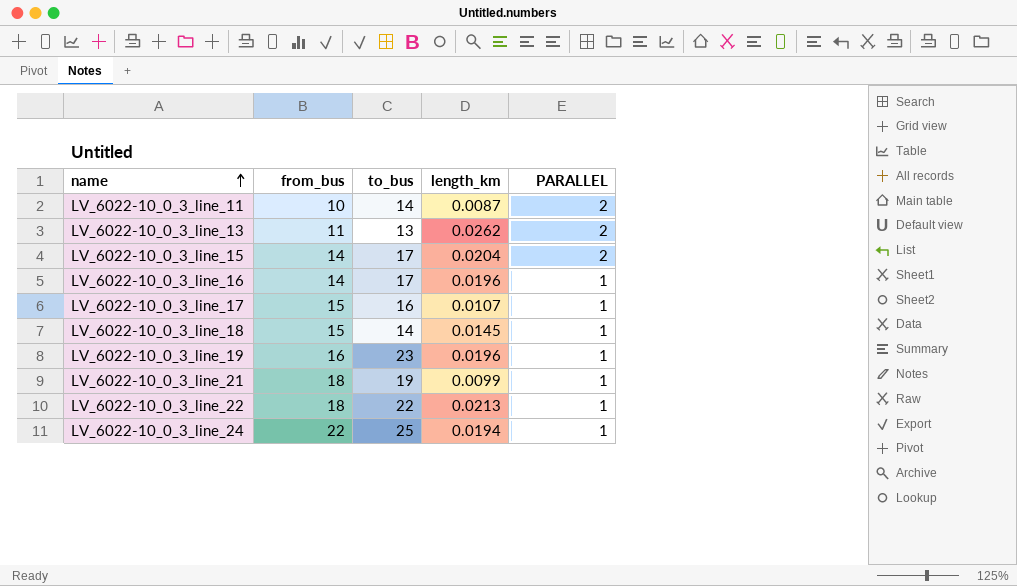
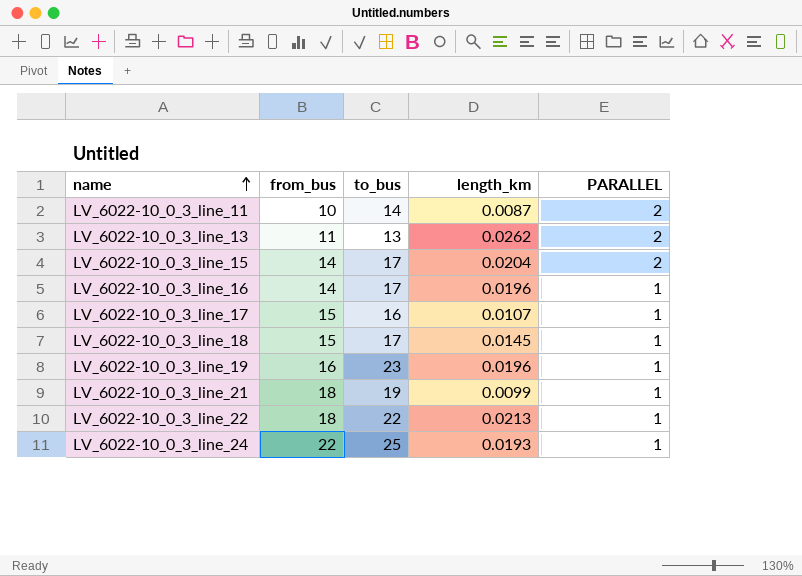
LV_6022-10_0_3_line_18 | to_bus: 14 -> 17
LV_6022-10_0_3_line_24 | length_km: 0.0194 -> 0.0193

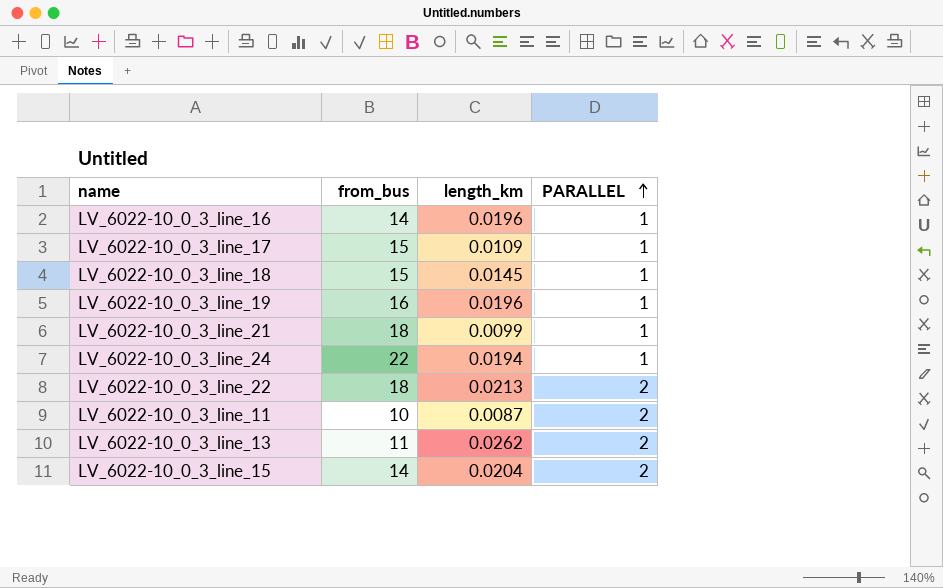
row order: name ascending -> PARALLEL ascending
column to_bus | position: 3 -> none
LV_6022-10_0_3_line_17 | length_km: 0.0107 -> 0.0109
LV_6022-10_0_3_line_24 | length_km: 0.0193 -> 0.0194
LV_6022-10_0_3_line_22 | PARALLEL: 1 -> 2

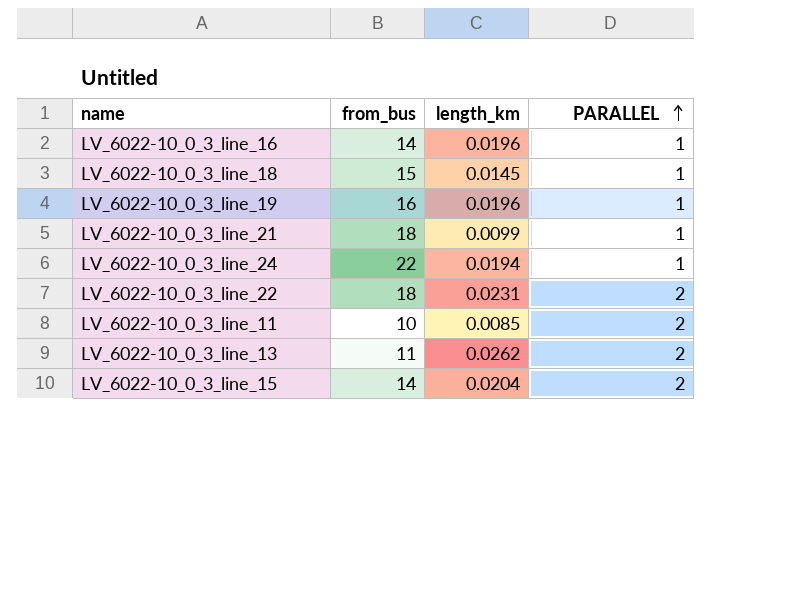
row LV_6022-10_0_3_line_17: 15 | 0.0109 | 1 -> none
LV_6022-10_0_3_line_22 | length_km: 0.0213 -> 0.0231
LV_6022-10_0_3_line_11 | length_km: 0.0087 -> 0.0085

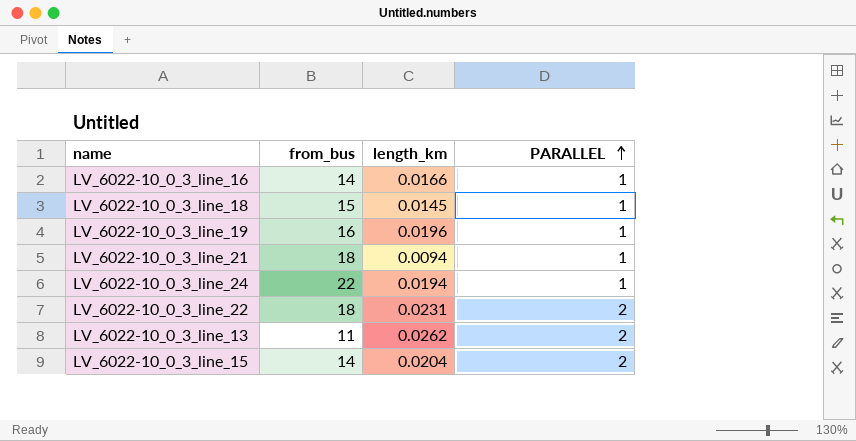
row LV_6022-10_0_3_line_11: 10 | 0.0085 | 2 -> none
LV_6022-10_0_3_line_16 | length_km: 0.0196 -> 0.0166
LV_6022-10_0_3_line_21 | length_km: 0.0099 -> 0.0094

